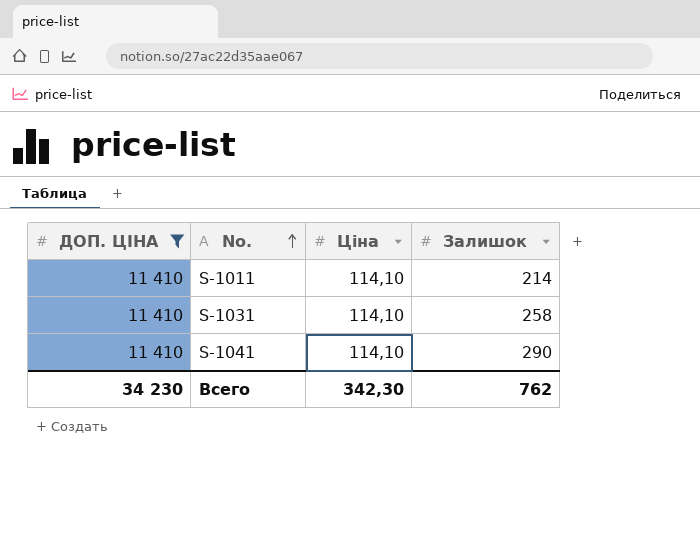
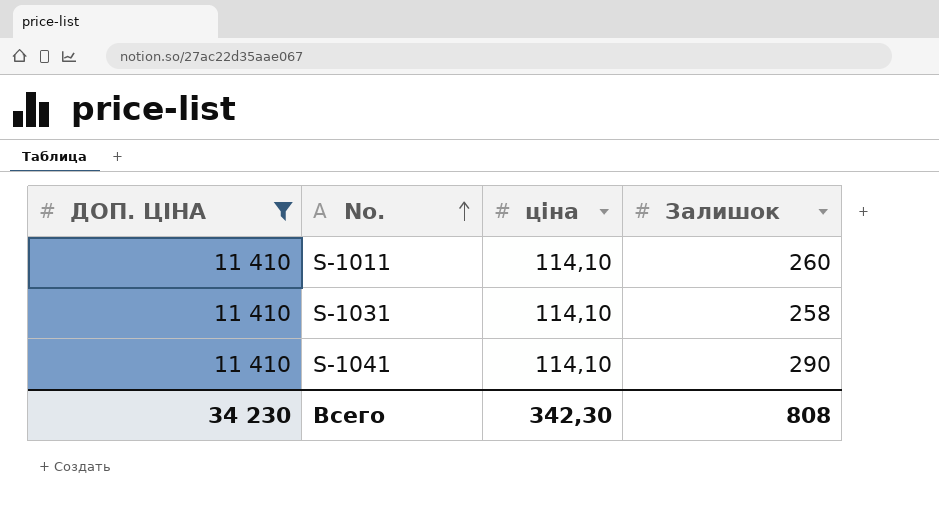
column name: Ціна -> ціна
S-1011 | Залишок: 214 -> 260
Всего | Залишок: 762 -> 808

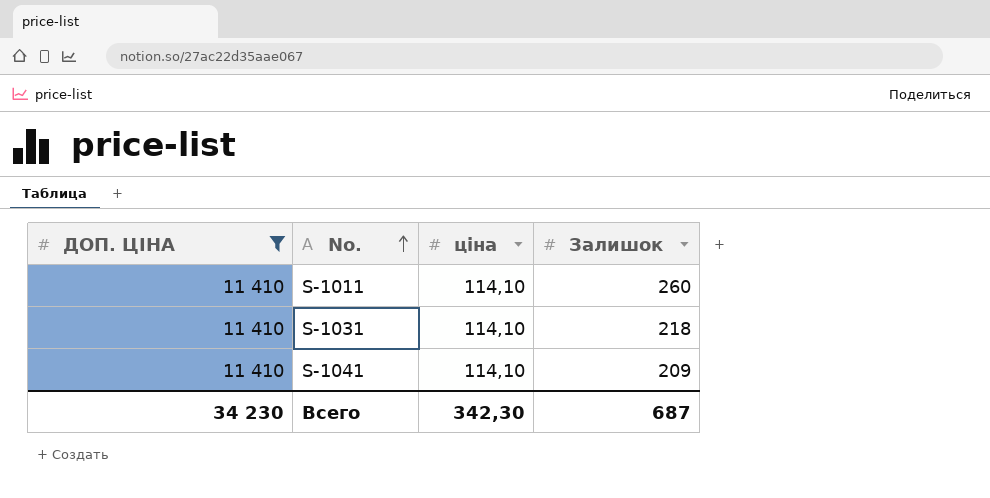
S-1031 | Залишок: 258 -> 218
S-1041 | Залишок: 290 -> 209
Всего | Залишок: 808 -> 687

